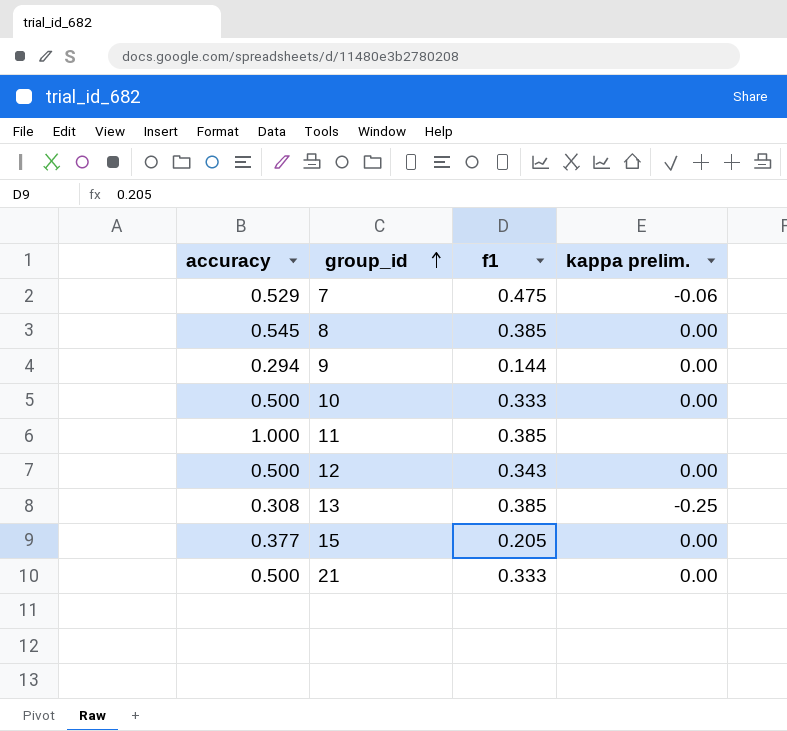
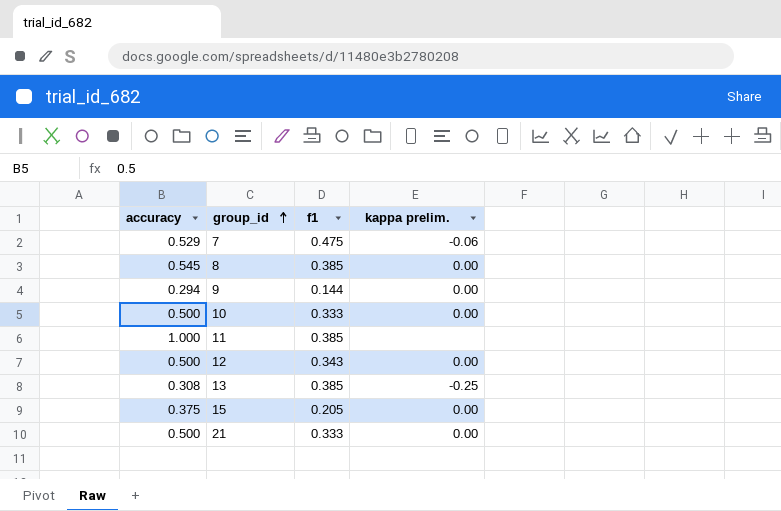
15 | accuracy: 0.377 -> 0.375

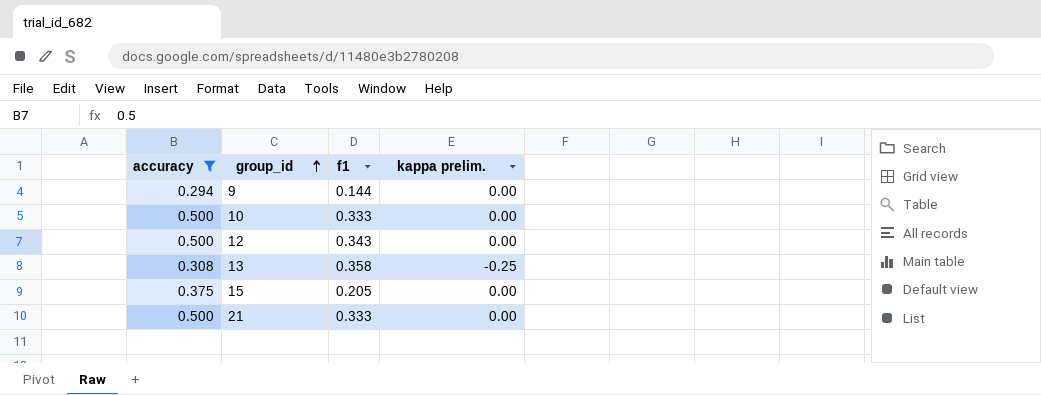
filter: none -> accuracy <= 0.500
13 | f1: 0.385 -> 0.358

